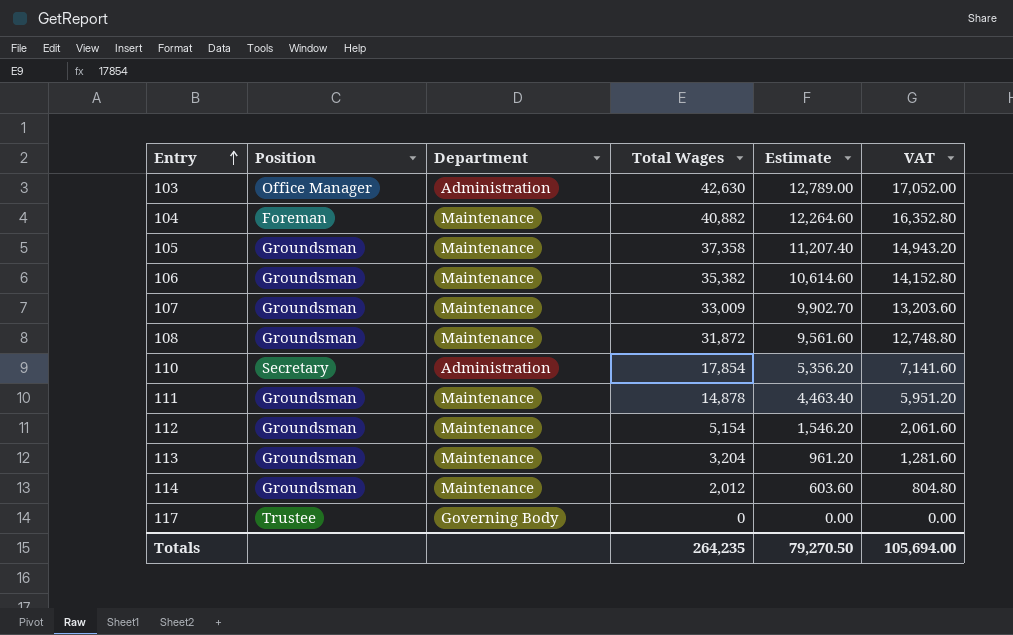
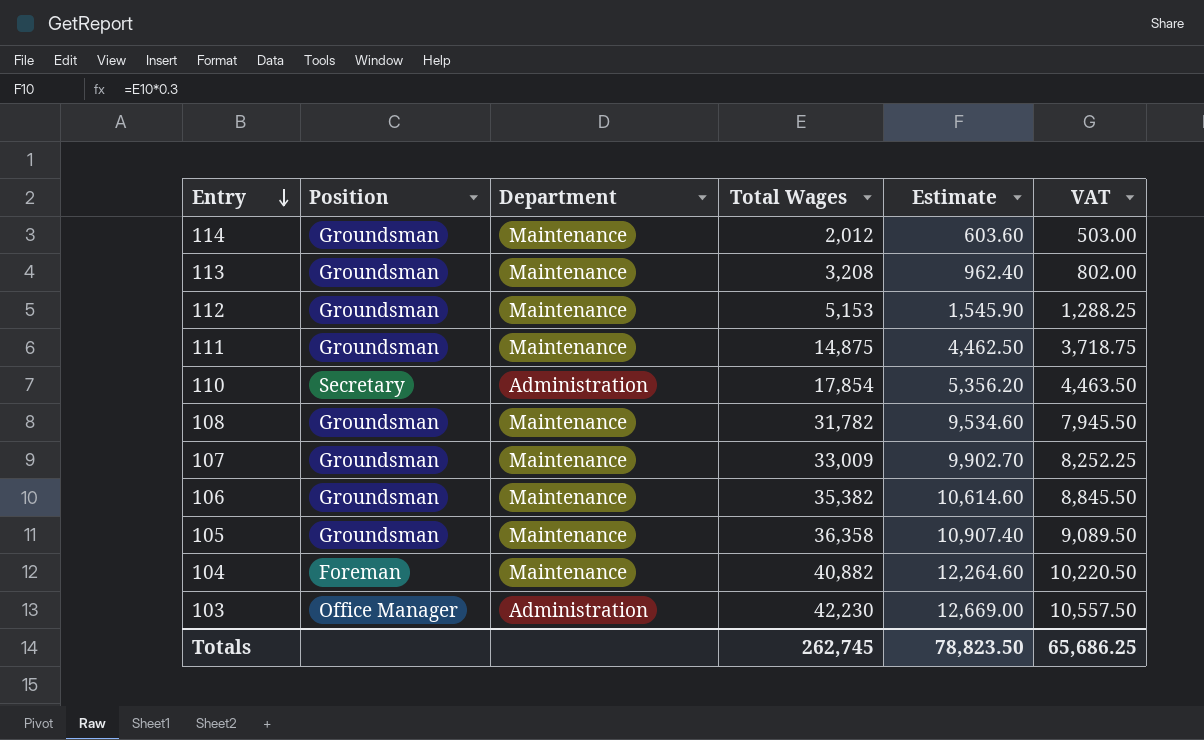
row order: Entry ascending -> Entry descending
column VAT | formula: [Total Wages] * 0.4 -> [Total Wages] * 0.25
row 117: Trustee | Governing Body | 0 | 0.00 | 0.00 -> none
113 | Total Wages: 3,204 -> 3,208
113 | Estimate: 961.20 -> 962.40
112 | Total Wages: 5,154 -> 5,153
112 | Estimate: 1,546.20 -> 1,545.90
111 | Total Wages: 14,878 -> 14,875
111 | Estimate: 4,463.40 -> 4,462.50
108 | Total Wages: 31,872 -> 31,782
108 | Estimate: 9,561.60 -> 9,534.60
105 | Total Wages: 37,358 -> 36,358
105 | Estimate: 11,207.40 -> 10,907.40
103 | Total Wages: 42,630 -> 42,230
103 | Estimate: 12,789.00 -> 12,669.00
Totals | Total Wages: 264,235 -> 262,745
Totals | Estimate: 79,270.50 -> 78,823.50
Totals | VAT: 105,694.00 -> 65,686.25

